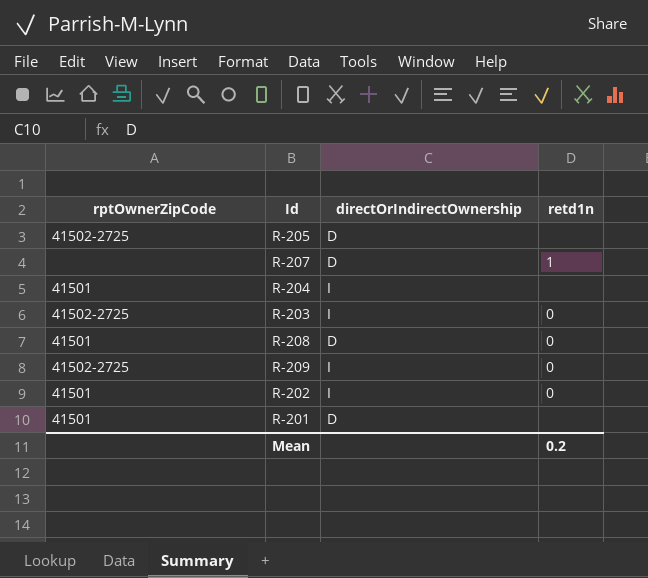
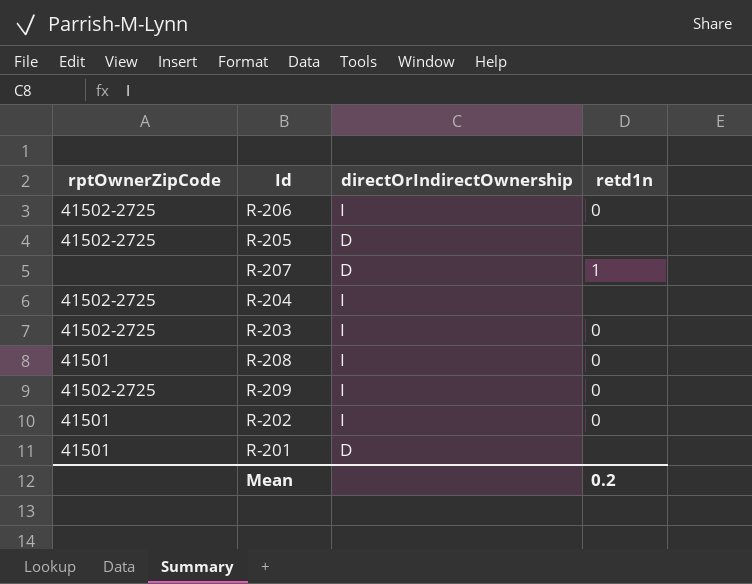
row R-206: none -> 41502-2725 | I | 0
R-204 | rptOwnerZipCode: 41501 -> 41502-2725
R-208 | directOrIndirectOwnership: D -> I

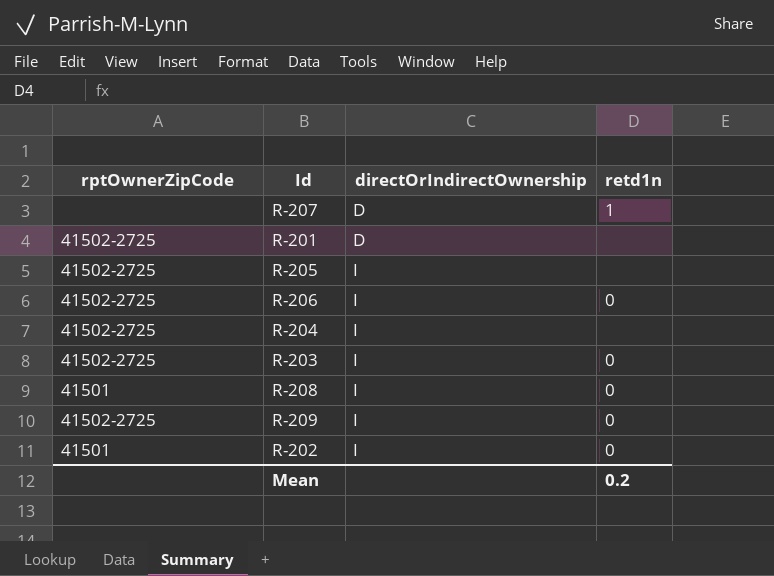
row order: none -> directOrIndirectOwnership ascending
R-201 | rptOwnerZipCode: 41501 -> 41502-2725
R-205 | directOrIndirectOwnership: D -> I

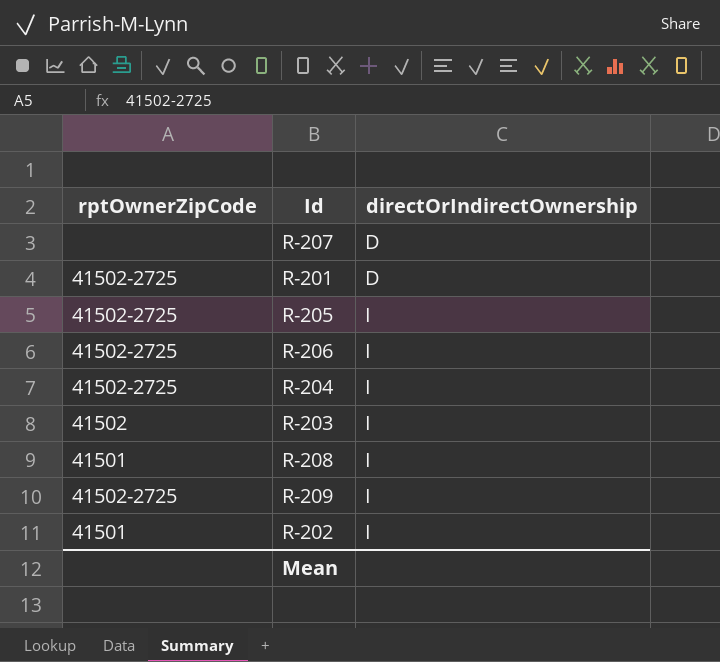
column retd1n | position: 4 -> none
R-203 | rptOwnerZipCode: 41502-2725 -> 41502

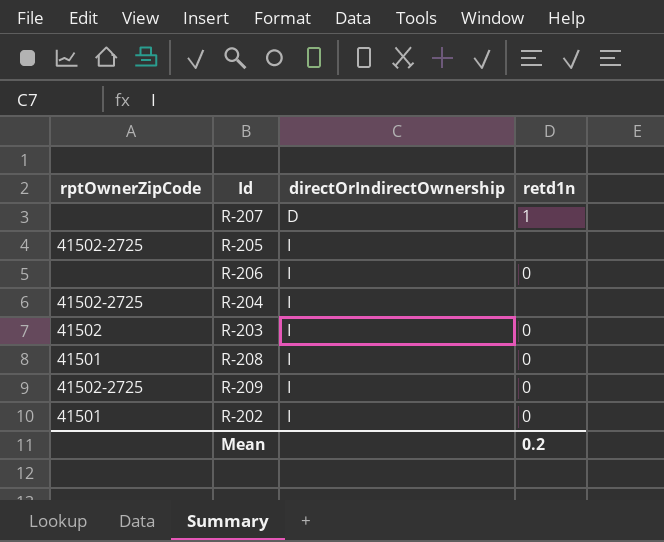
column retd1n | position: none -> 4
row R-201: 41502-2725 | D -> none
R-206 | rptOwnerZipCode: 41502-2725 -> none

